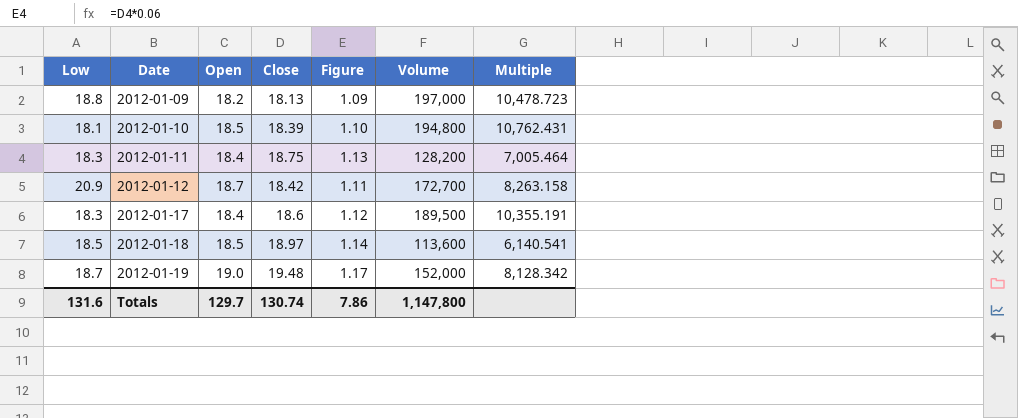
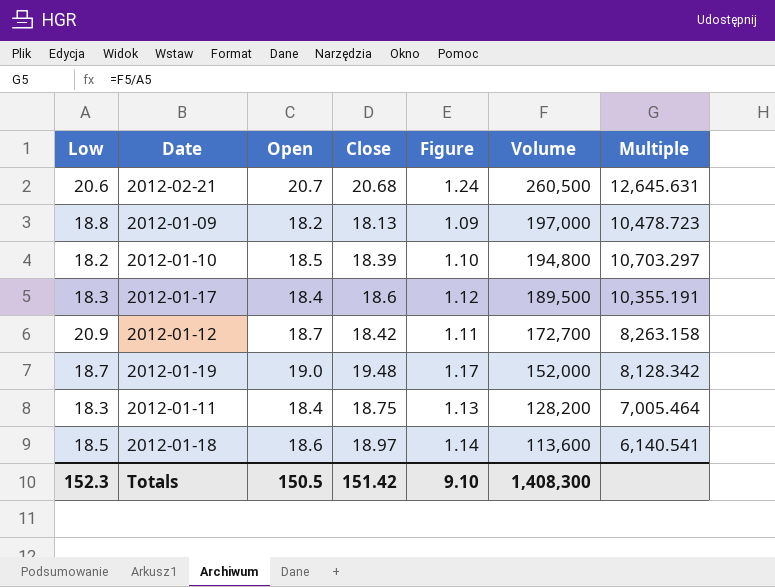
row order: Date ascending -> Volume descending
row 2012-02-21: none -> 20.6 | 20.7 | 20.68 | 1.24 | 260,500 | 12,645.631
2012-01-10 | Low: 18.1 -> 18.2
2012-01-10 | Multiple: 10,762.431 -> 10,703.297
2012-01-18 | Open: 18.5 -> 18.6
Totals | Low: 131.6 -> 152.3
Totals | Open: 129.7 -> 150.5
Totals | Close: 130.74 -> 151.42
Totals | Figure: 7.86 -> 9.10
Totals | Volume: 1,147,800 -> 1,408,300

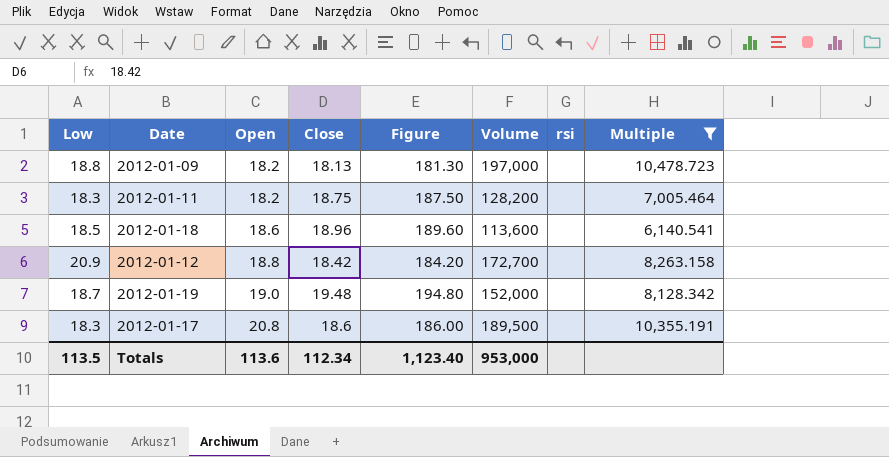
filter: none -> Multiple <= 10,478.723
row order: Volume descending -> Open ascending
column Figure | formula: [Close] * 0.06 -> [Close] * 10
column rsi | position: none -> 7
2012-01-11 | Open: 18.4 -> 18.2
2012-01-18 | Close: 18.97 -> 18.96
2012-01-12 | Open: 18.7 -> 18.8
2012-01-17 | Open: 18.4 -> 20.8
Totals | Low: 152.3 -> 113.5
Totals | Open: 150.5 -> 113.6
Totals | Close: 151.42 -> 112.34
Totals | Figure: 9.10 -> 1,123.40
Totals | Volume: 1,408,300 -> 953,000

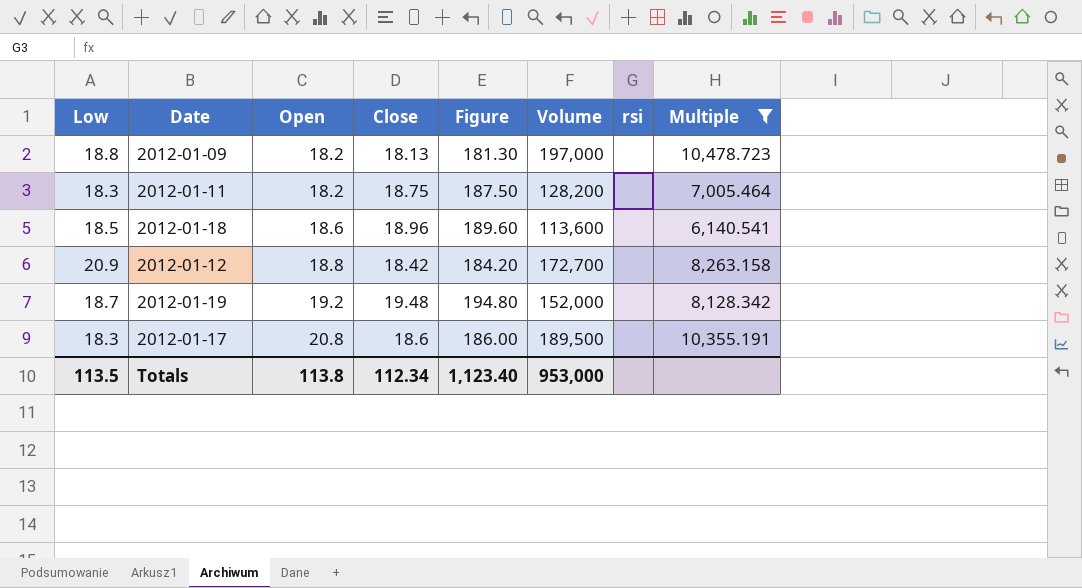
2012-01-19 | Open: 19.0 -> 19.2
Totals | Open: 113.6 -> 113.8

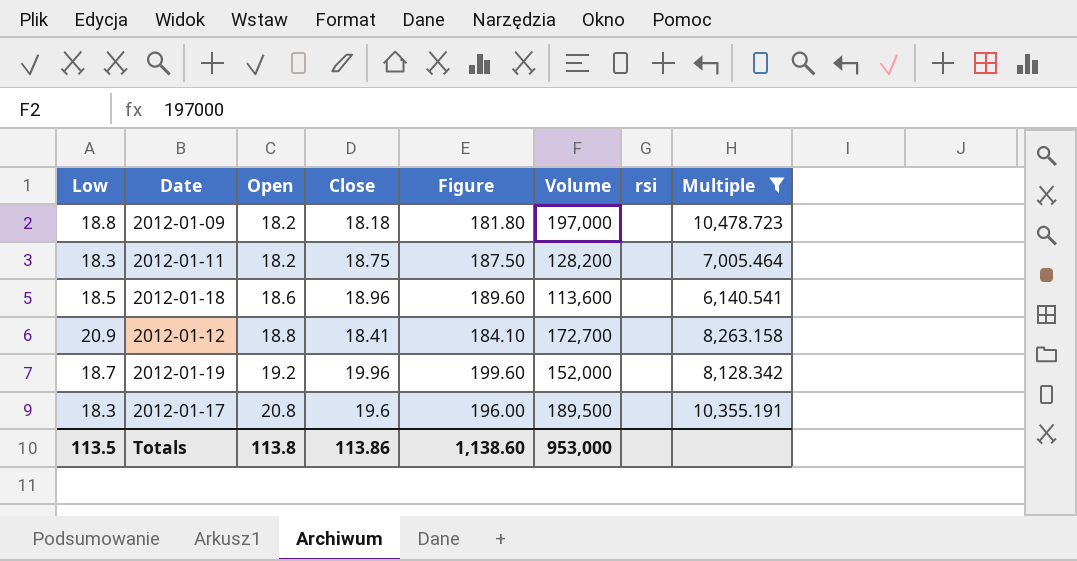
2012-01-09 | Close: 18.13 -> 18.18
2012-01-09 | Figure: 181.30 -> 181.80
2012-01-12 | Close: 18.42 -> 18.41
2012-01-12 | Figure: 184.20 -> 184.10
2012-01-19 | Close: 19.48 -> 19.96
2012-01-19 | Figure: 194.80 -> 199.60
2012-01-17 | Close: 18.6 -> 19.6
2012-01-17 | Figure: 186.00 -> 196.00
Totals | Close: 112.34 -> 113.86
Totals | Figure: 1,123.40 -> 1,138.60

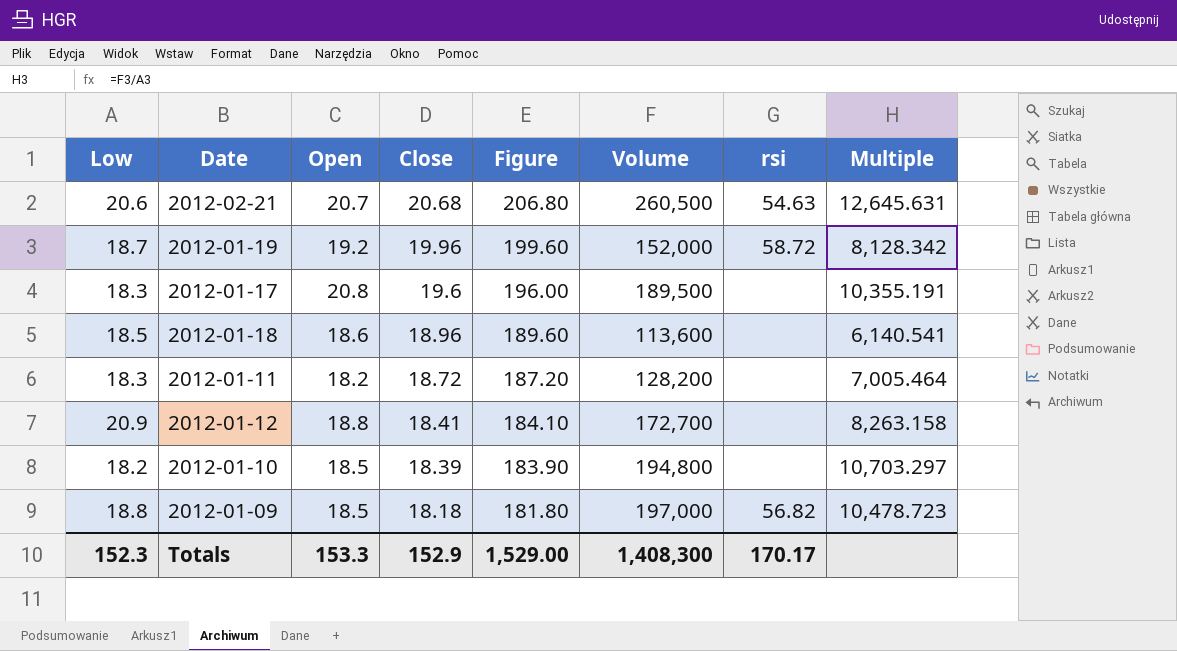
filter: Multiple <= 10,478.723 -> none
row order: Open ascending -> Close descending
2012-01-19 | rsi: none -> 58.72
2012-01-11 | Close: 18.75 -> 18.72
2012-01-11 | Figure: 187.50 -> 187.20
2012-01-09 | Open: 18.2 -> 18.5
2012-01-09 | rsi: none -> 56.82
Totals | Low: 113.5 -> 152.3
Totals | Open: 113.8 -> 153.3
Totals | Close: 113.86 -> 152.9
Totals | Figure: 1,138.60 -> 1,529.00
Totals | Volume: 953,000 -> 1,408,300
Totals | rsi: none -> 170.17

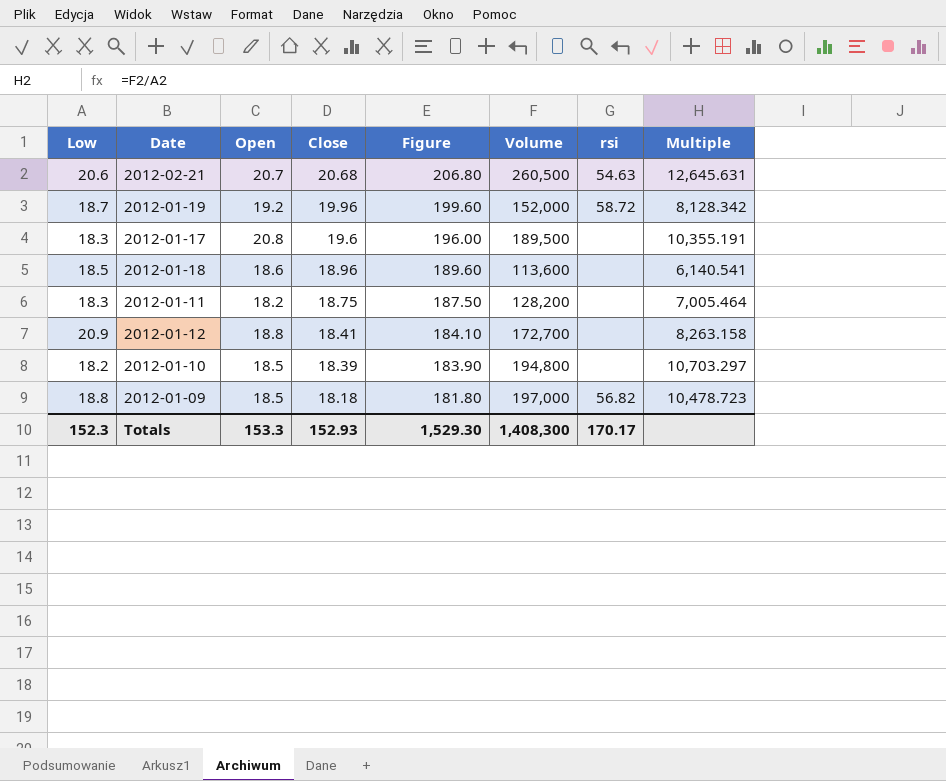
2012-01-11 | Close: 18.72 -> 18.75
2012-01-11 | Figure: 187.20 -> 187.50
Totals | Close: 152.9 -> 152.93
Totals | Figure: 1,529.00 -> 1,529.30

